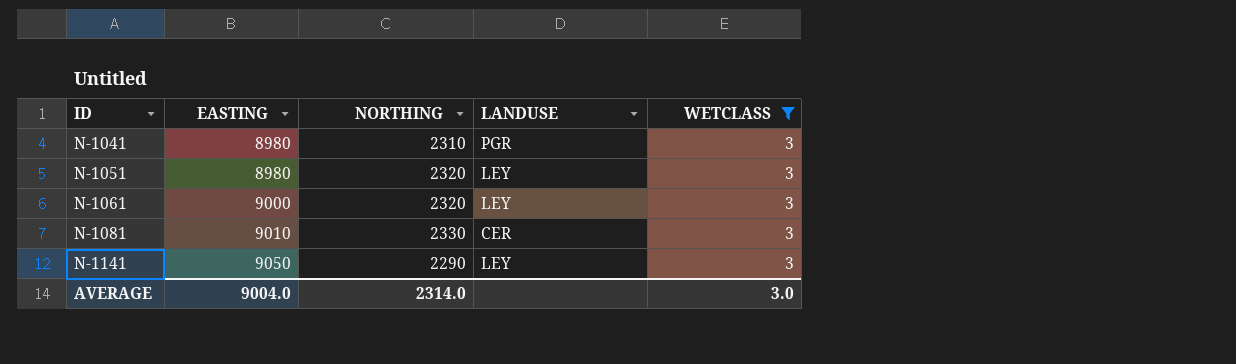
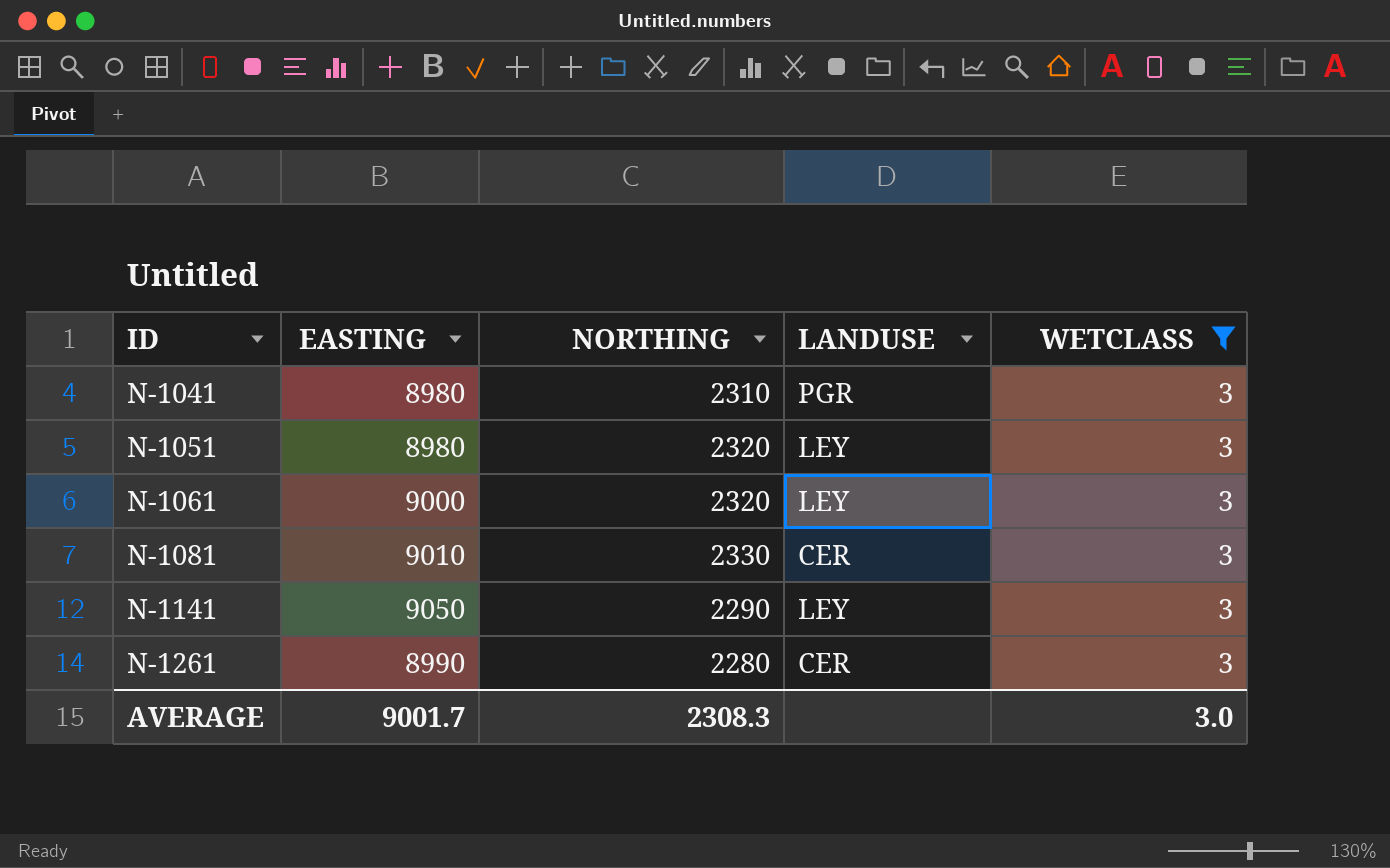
row N-1261: none -> 8990 | 2280 | CER | 3
AVERAGE | EASTING: 9004.0 -> 9001.7
AVERAGE | NORTHING: 2314.0 -> 2308.3

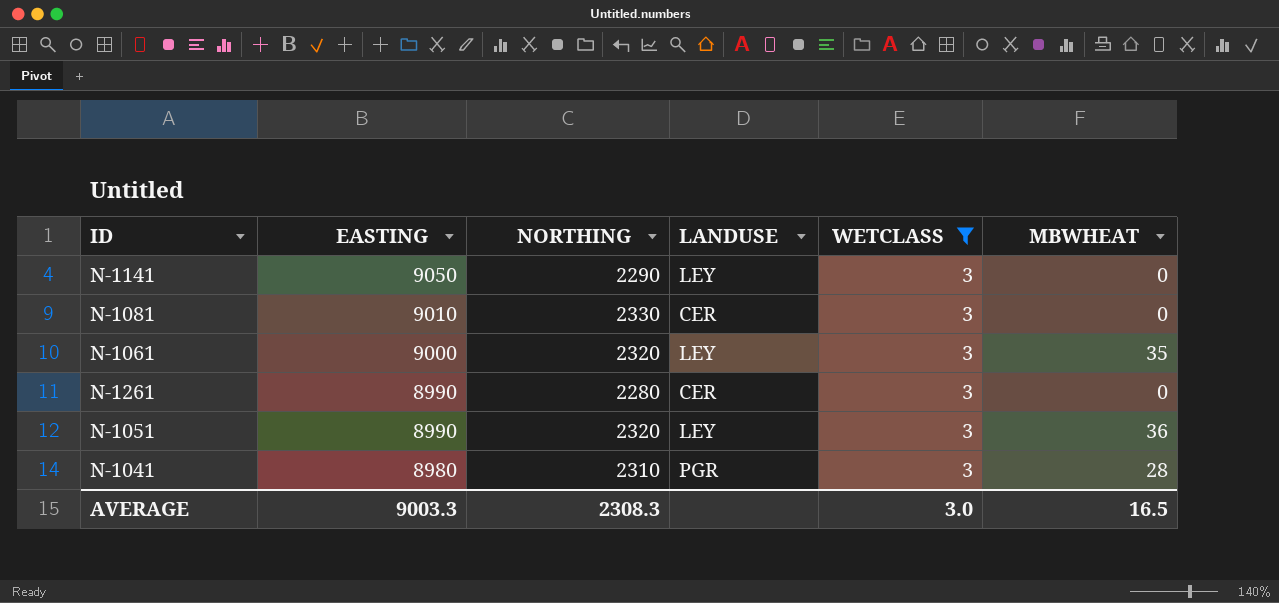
row order: ID ascending -> EASTING descending
column MBWHEAT | position: none -> 6
N-1051 | EASTING: 8980 -> 8990
AVERAGE | EASTING: 9001.7 -> 9003.3

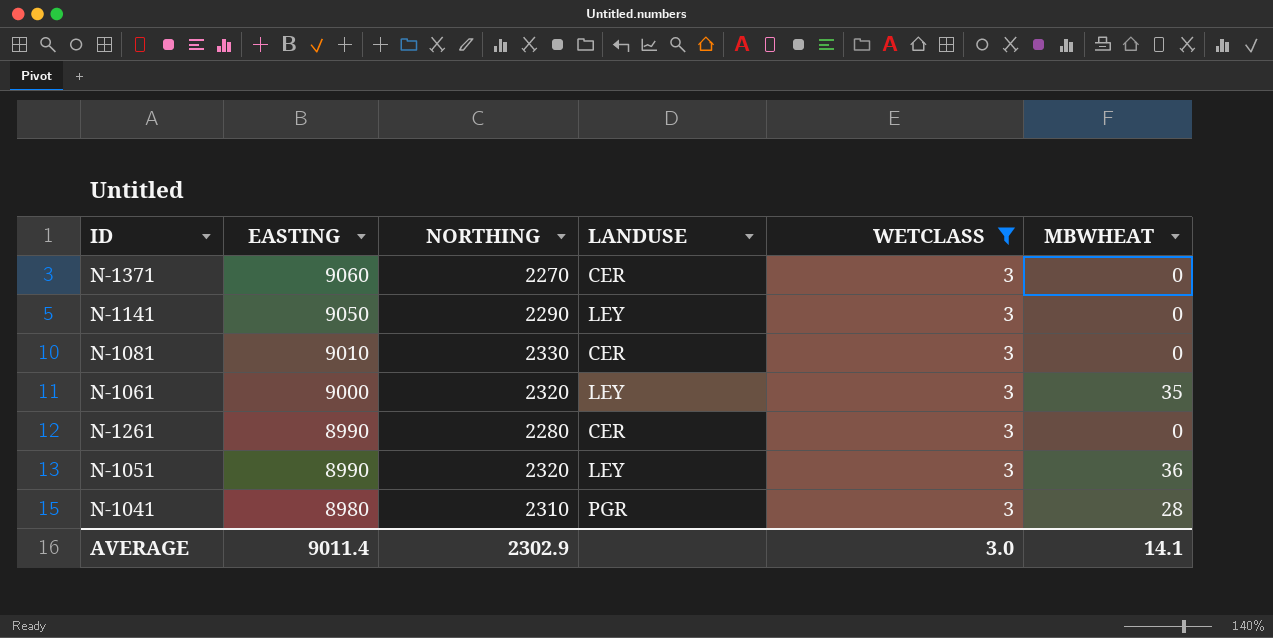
row N-1371: none -> 9060 | 2270 | CER | 3 | 0
AVERAGE | EASTING: 9003.3 -> 9011.4
AVERAGE | NORTHING: 2308.3 -> 2302.9
AVERAGE | MBWHEAT: 16.5 -> 14.1

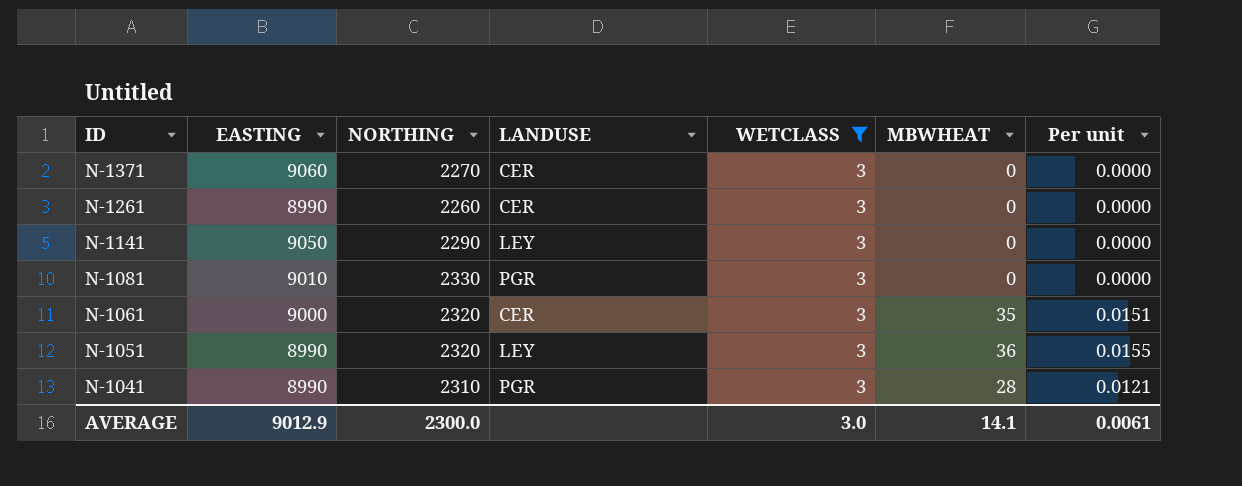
row order: EASTING descending -> ID descending
column Per unit | formula: none -> [MBWHEAT] / [NORTHING]
N-1261 | NORTHING: 2280 -> 2260
N-1081 | LANDUSE: CER -> PGR
N-1061 | LANDUSE: LEY -> CER
N-1041 | EASTING: 8980 -> 8990
AVERAGE | EASTING: 9011.4 -> 9012.9
AVERAGE | NORTHING: 2302.9 -> 2300.0

